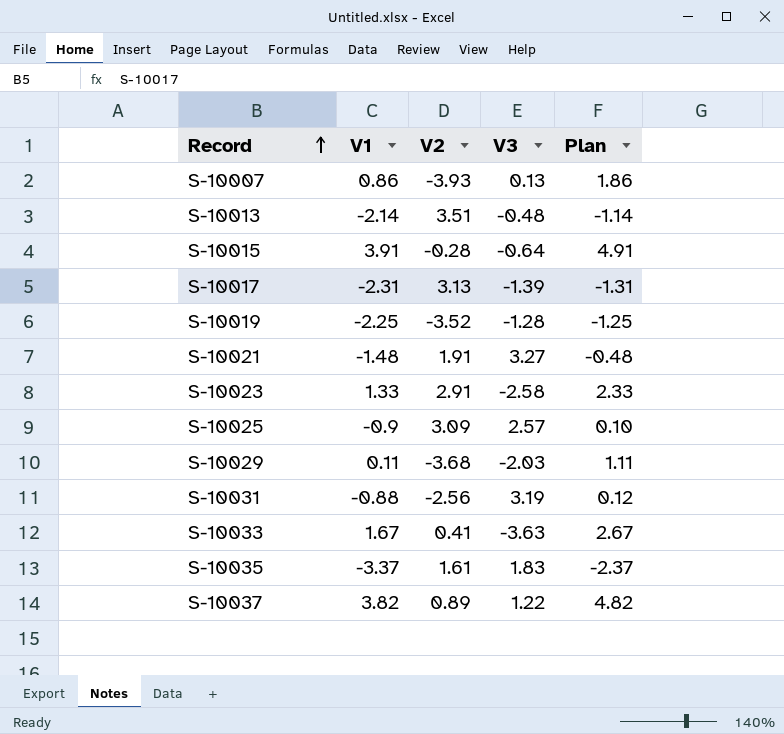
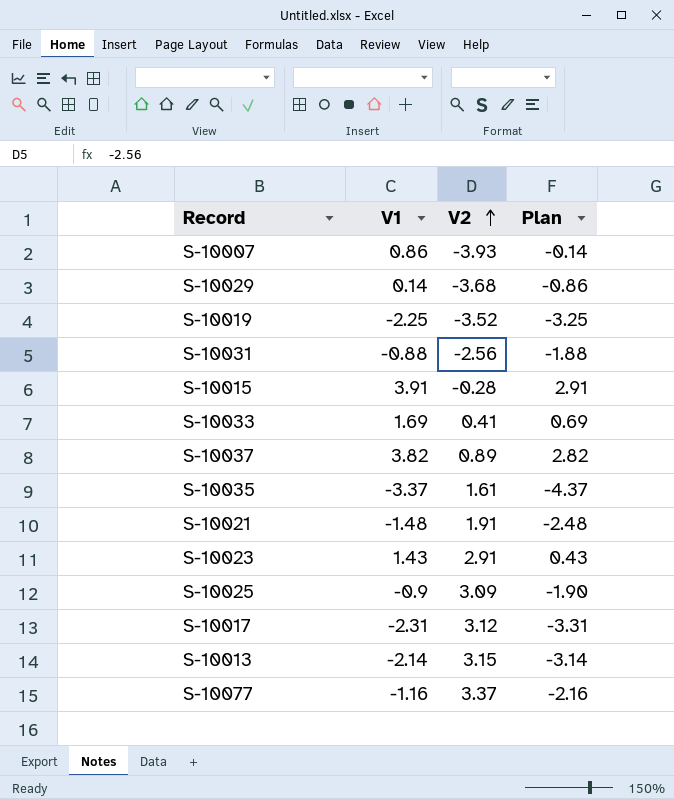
row order: Record ascending -> V2 ascending
column V3 | position: 4 -> none
column Plan | formula: [V1] + 1 -> [V1] - 1
S-10029 | V1: 0.11 -> 0.14
S-10033 | V1: 1.67 -> 1.69
S-10023 | V1: 1.33 -> 1.43
S-10017 | V2: 3.13 -> 3.12
S-10013 | V2: 3.51 -> 3.15
row S-10077: none -> -1.16 | 3.37 | -2.16

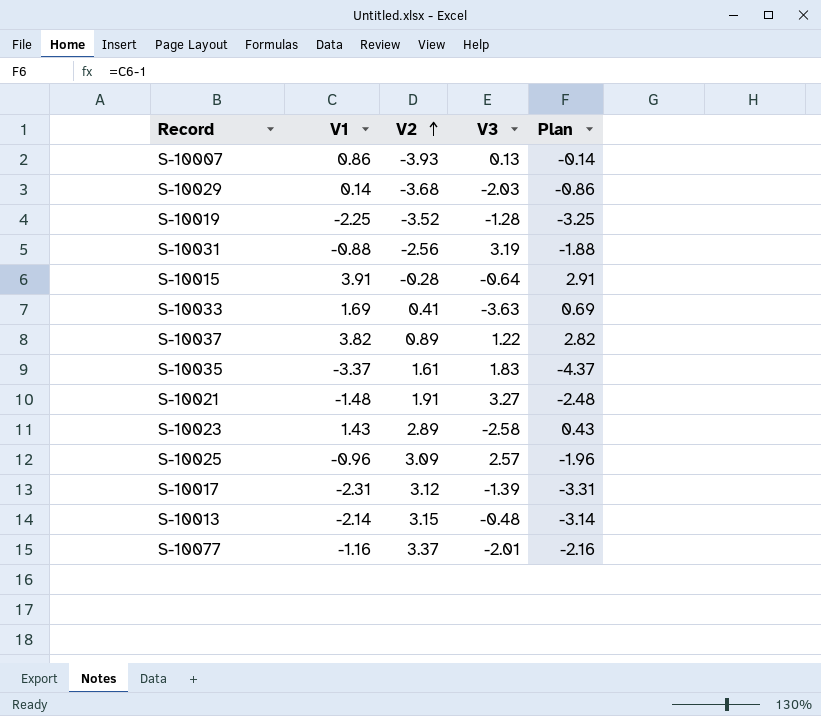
column V3 | position: none -> 4
S-10023 | V2: 2.91 -> 2.89
S-10025 | V1: -0.9 -> -0.96
S-10025 | Plan: -1.90 -> -1.96

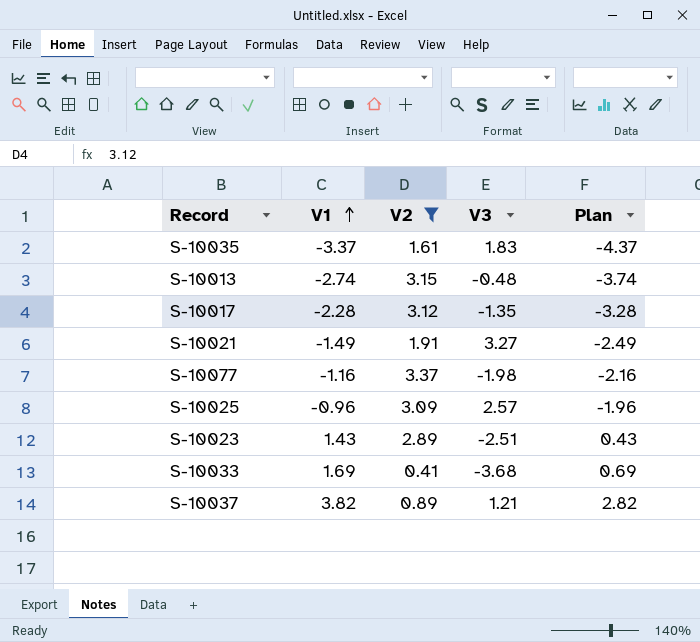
filter: none -> V2 >= 0.41
row order: V2 ascending -> V1 ascending
S-10013 | V1: -2.14 -> -2.74
S-10013 | Plan: -3.14 -> -3.74
S-10017 | V1: -2.31 -> -2.28
S-10017 | V3: -1.39 -> -1.35
S-10017 | Plan: -3.31 -> -3.28
S-10021 | V1: -1.48 -> -1.49
S-10021 | Plan: -2.48 -> -2.49
S-10077 | V3: -2.01 -> -1.98
S-10023 | V3: -2.58 -> -2.51
S-10033 | V3: -3.63 -> -3.68
S-10037 | V3: 1.22 -> 1.21

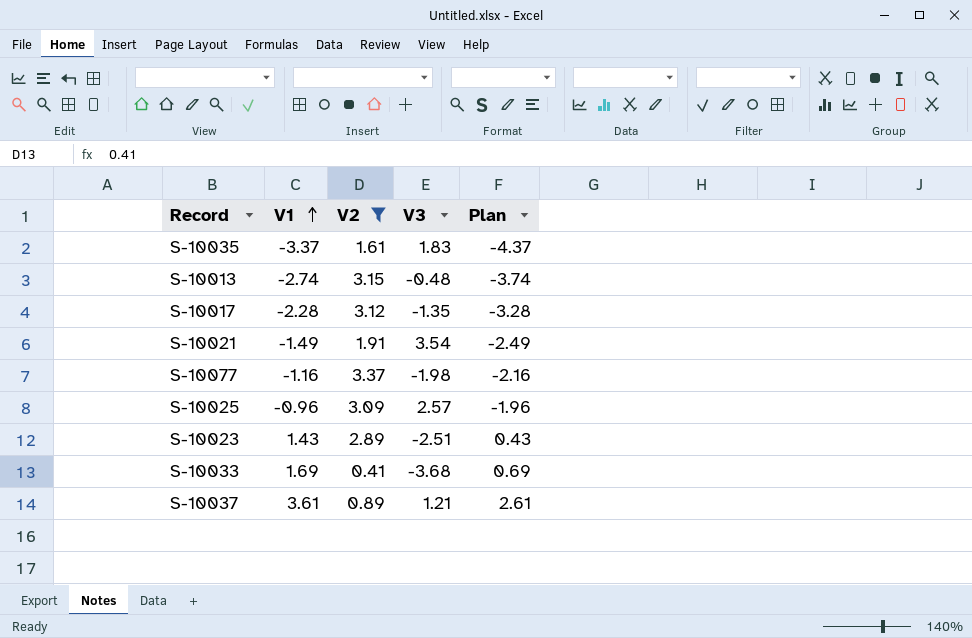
S-10021 | V3: 3.27 -> 3.54
S-10037 | V1: 3.82 -> 3.61
S-10037 | Plan: 2.82 -> 2.61

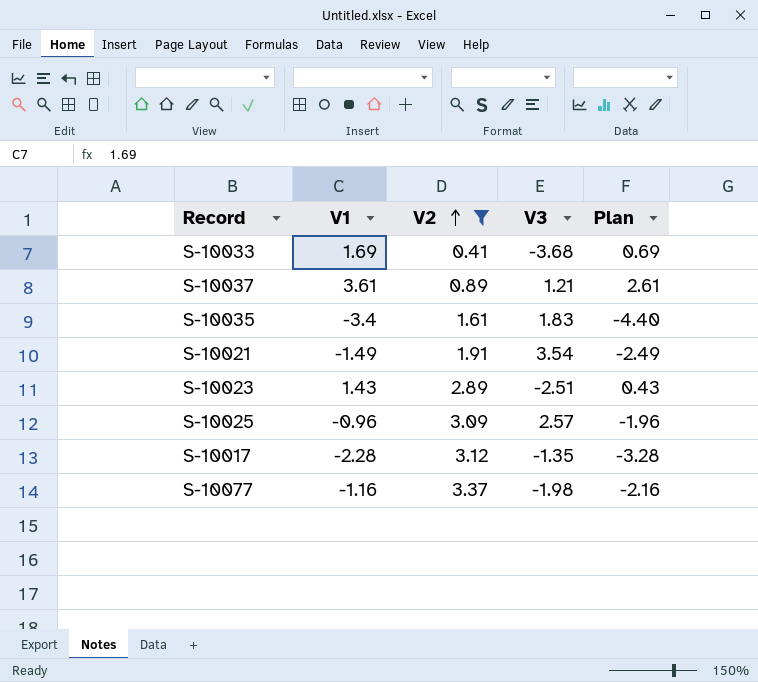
row order: V1 ascending -> V2 ascending
row S-10013: -2.74 | 3.15 | -0.48 | -3.74 -> none
S-10035 | V1: -3.37 -> -3.4
S-10035 | Plan: -4.37 -> -4.40

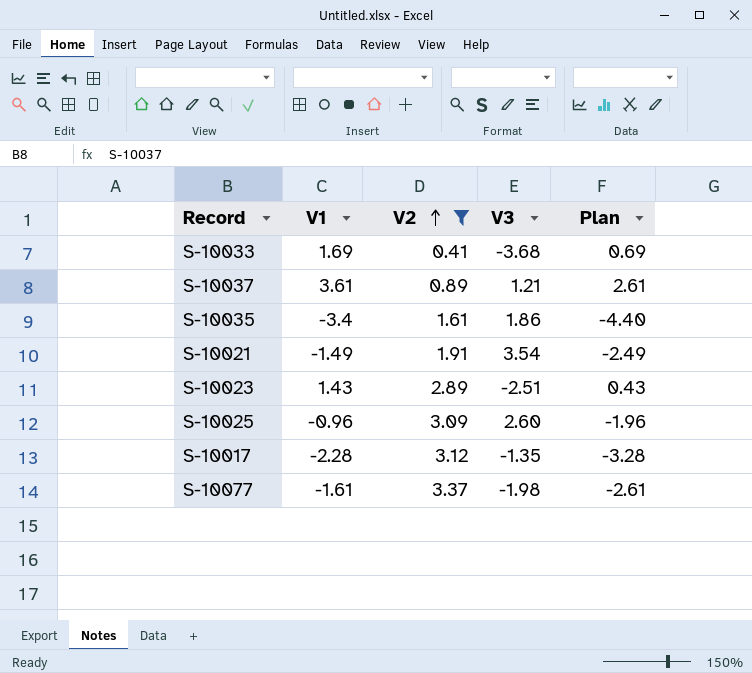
S-10035 | V3: 1.83 -> 1.86
S-10025 | V3: 2.57 -> 2.60
S-10077 | V1: -1.16 -> -1.61
S-10077 | Plan: -2.16 -> -2.61

